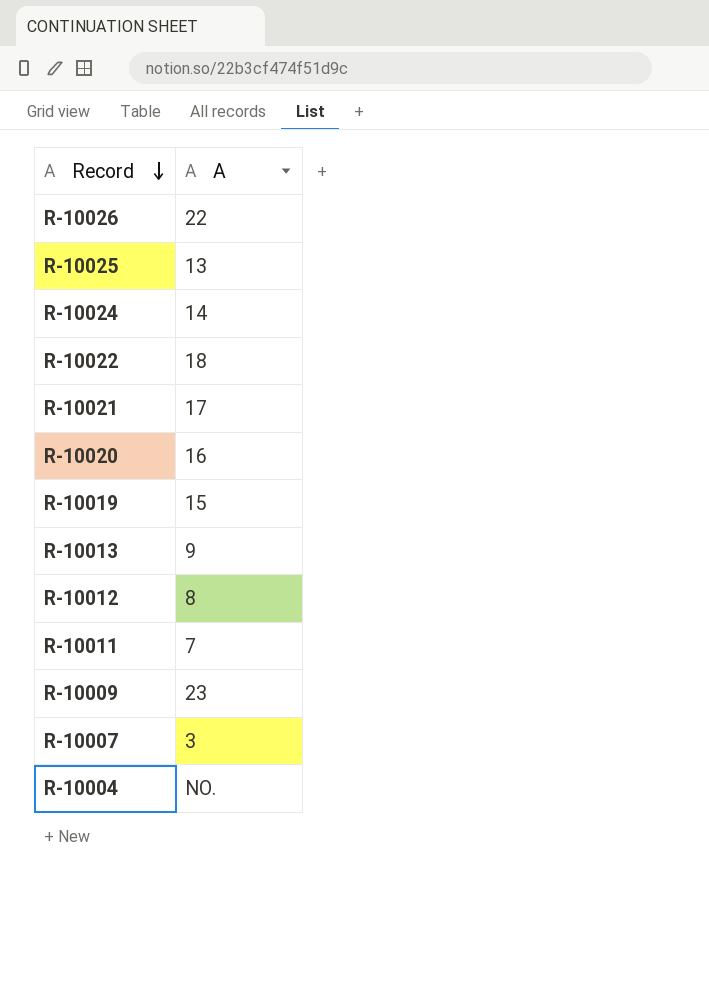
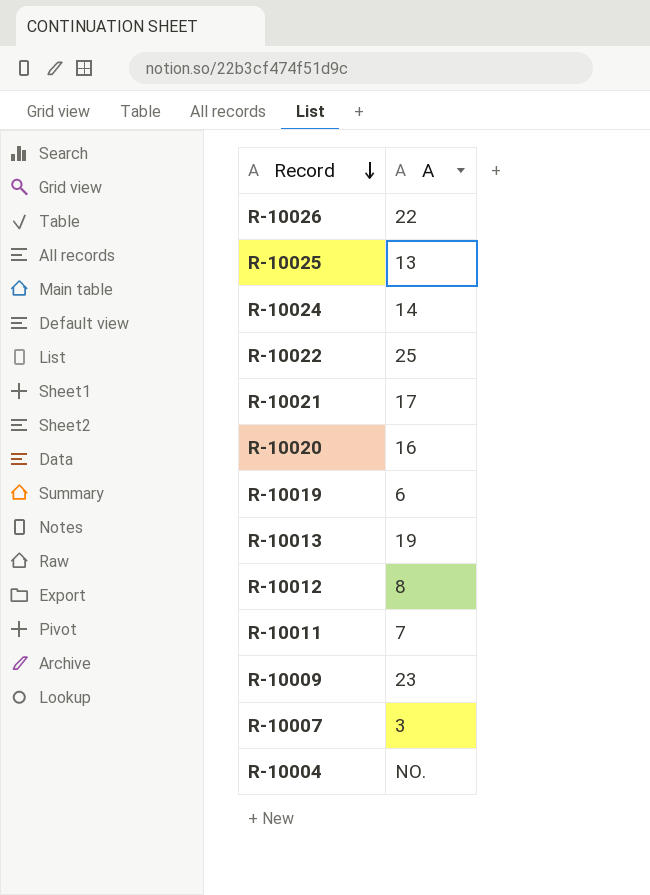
R-10022 | A: 18 -> 25
R-10019 | A: 15 -> 6
R-10013 | A: 9 -> 19

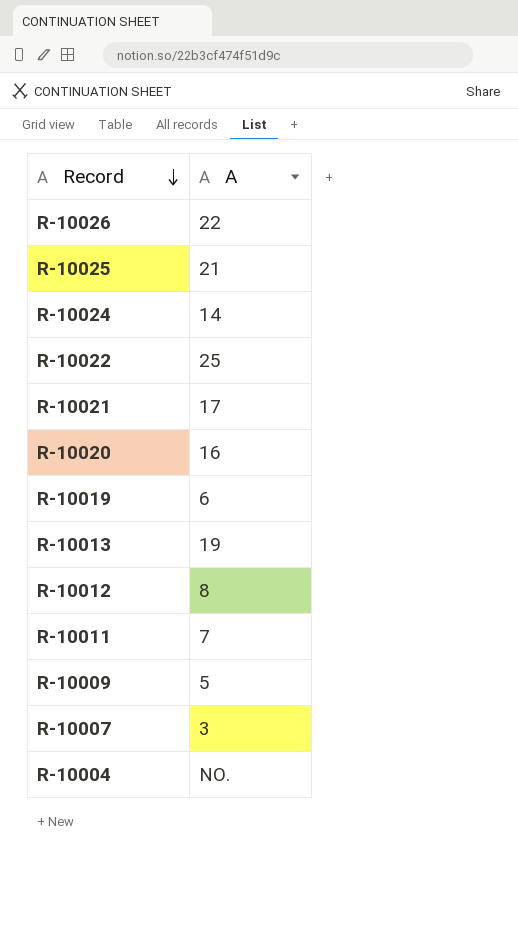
R-10025 | A: 13 -> 21
R-10009 | A: 23 -> 5

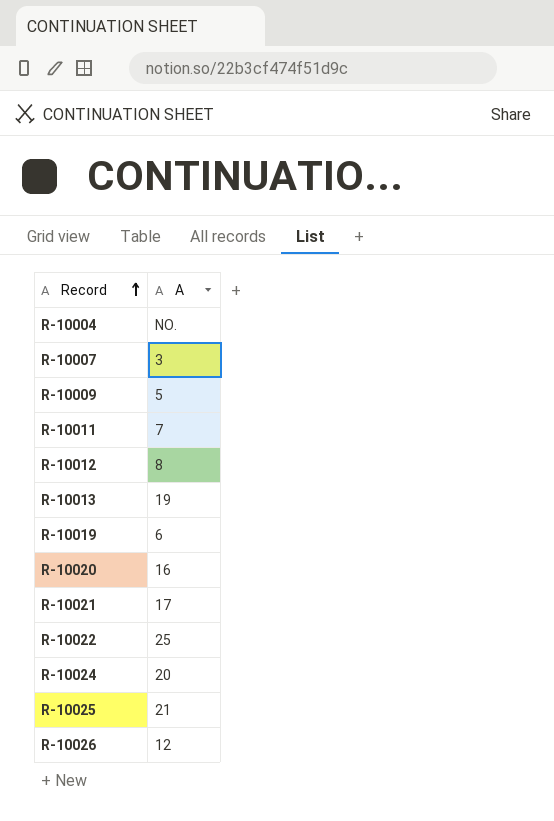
row order: Record descending -> Record ascending
R-10024 | A: 14 -> 20
R-10026 | A: 22 -> 12

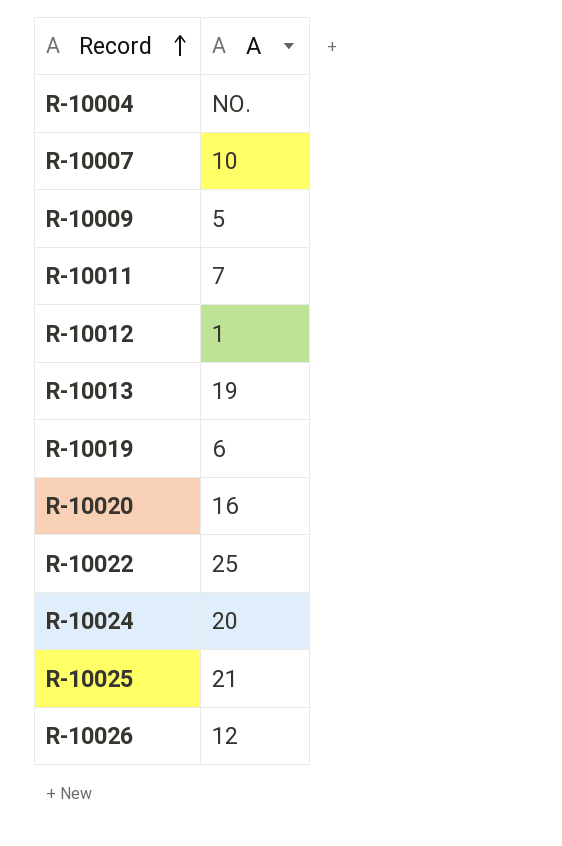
row R-10021: 17 -> none
R-10007 | A: 3 -> 10
R-10012 | A: 8 -> 1

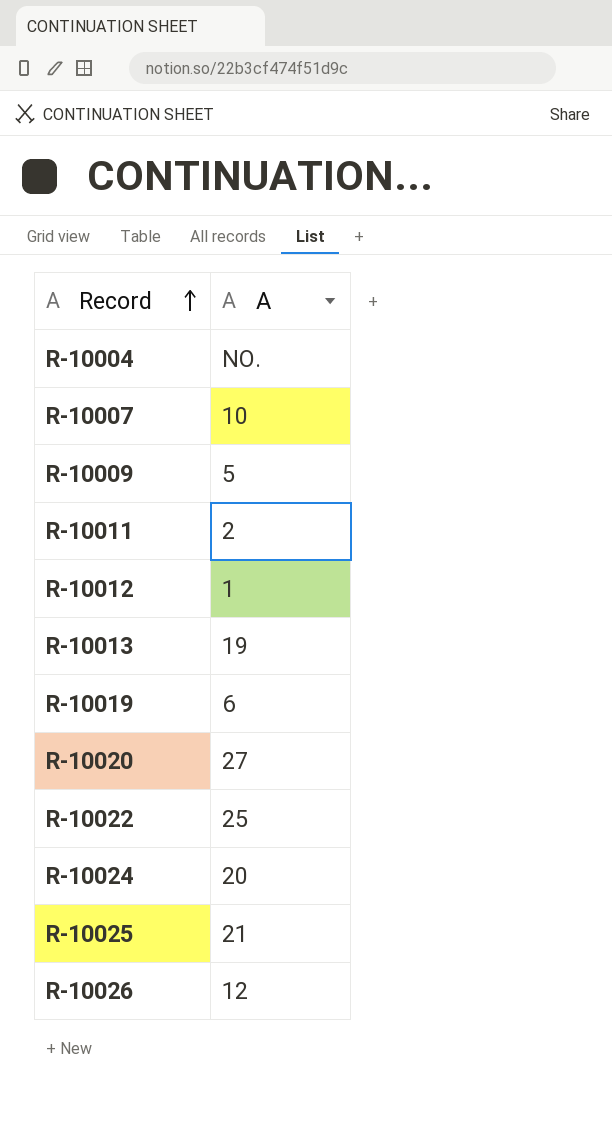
R-10011 | A: 7 -> 2
R-10020 | A: 16 -> 27

